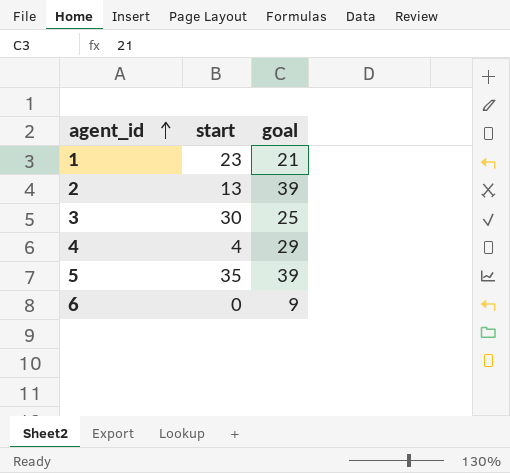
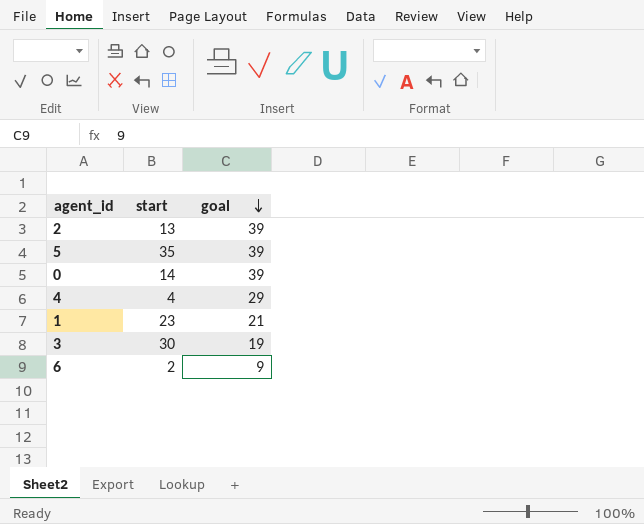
row order: agent_id ascending -> goal descending
row 0: none -> 14 | 39
3 | goal: 25 -> 19
6 | start: 0 -> 2

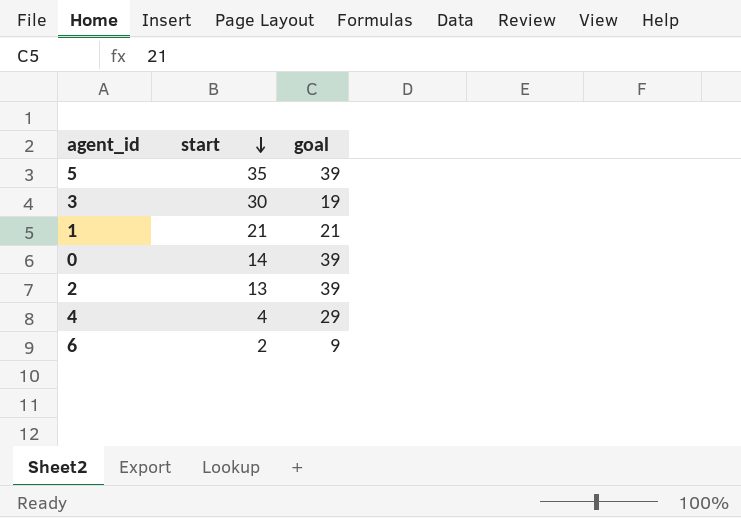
row order: goal descending -> start descending
1 | start: 23 -> 21

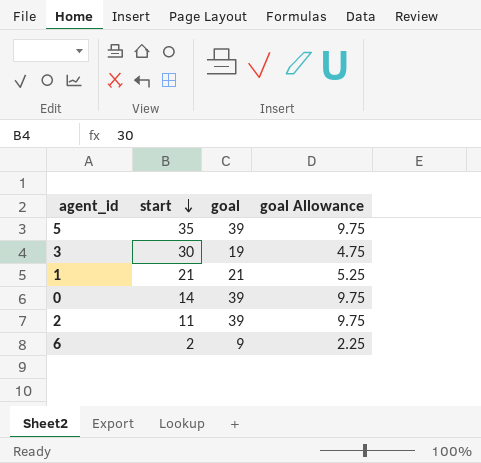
column goal Allowance | formula: none -> [goal] * 0.25
row 4: 4 | 29 -> none
2 | start: 13 -> 11

